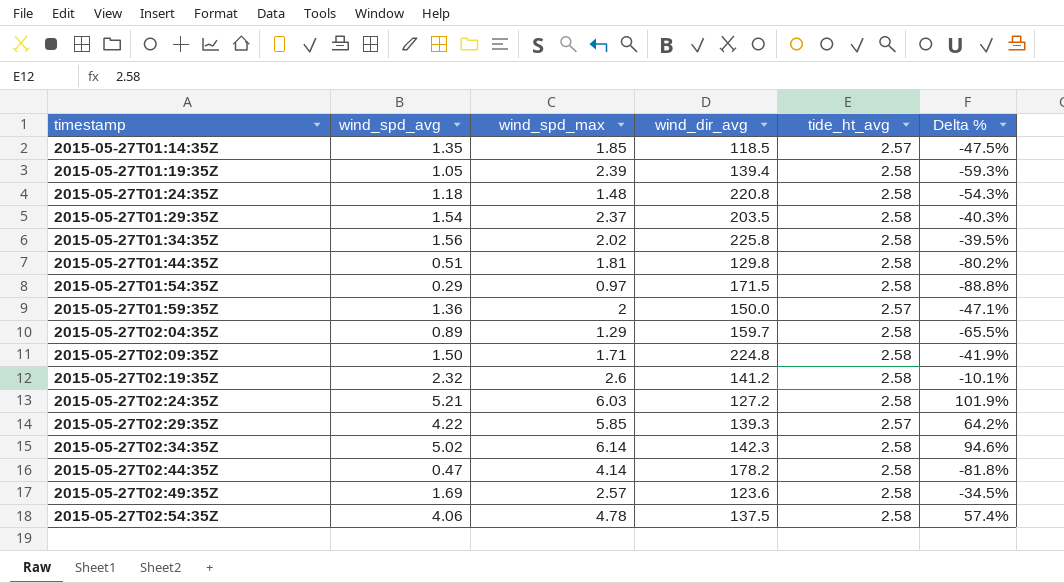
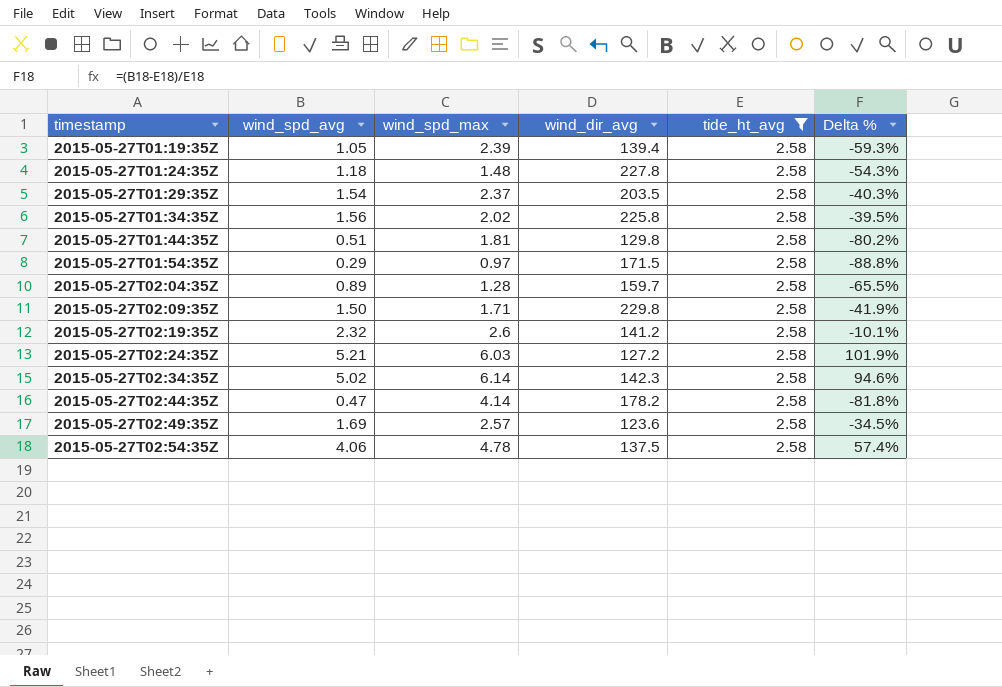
filter: none -> tide_ht_avg = 2.58
2015-05-27T01:24:35Z | wind_dir_avg: 220.8 -> 227.8
2015-05-27T02:04:35Z | wind_spd_max: 1.29 -> 1.28
2015-05-27T02:09:35Z | wind_dir_avg: 224.8 -> 229.8

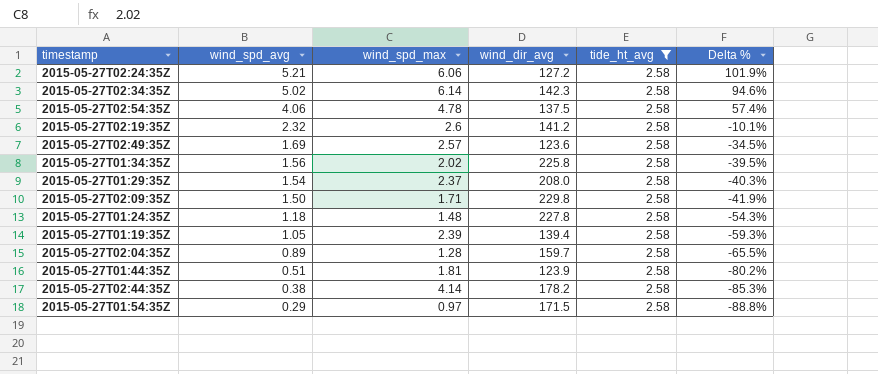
row order: timestamp ascending -> wind_spd_avg descending
2015-05-27T02:24:35Z | wind_spd_max: 6.03 -> 6.06
2015-05-27T01:29:35Z | wind_dir_avg: 203.5 -> 208.0
2015-05-27T01:44:35Z | wind_dir_avg: 129.8 -> 123.9
2015-05-27T02:44:35Z | wind_spd_avg: 0.47 -> 0.38
2015-05-27T02:44:35Z | Delta %: -81.8% -> -85.3%

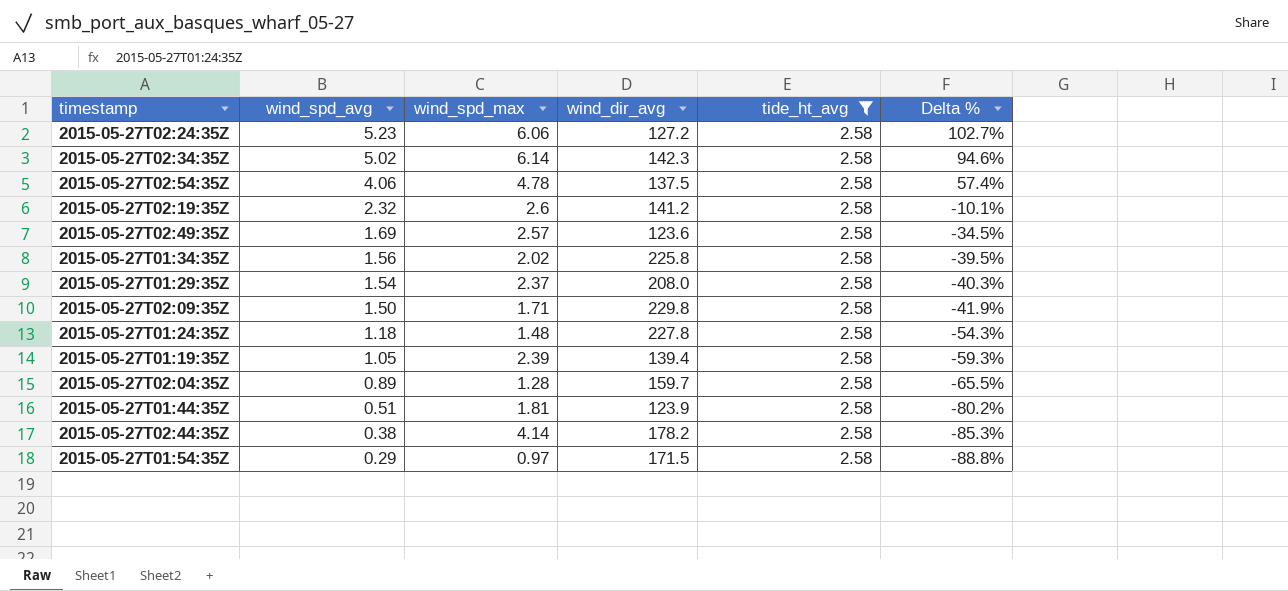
2015-05-27T02:24:35Z | wind_spd_avg: 5.21 -> 5.23
2015-05-27T02:24:35Z | Delta %: 101.9% -> 102.7%

